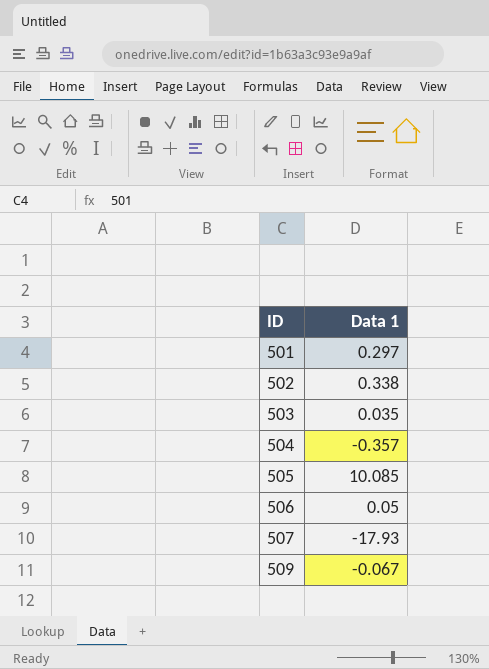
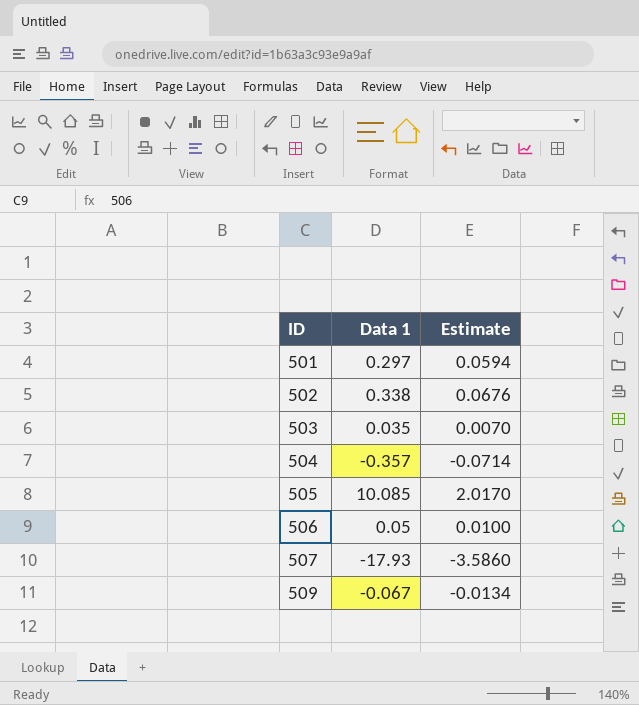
column Estimate | formula: none -> [Data 1] * 0.2

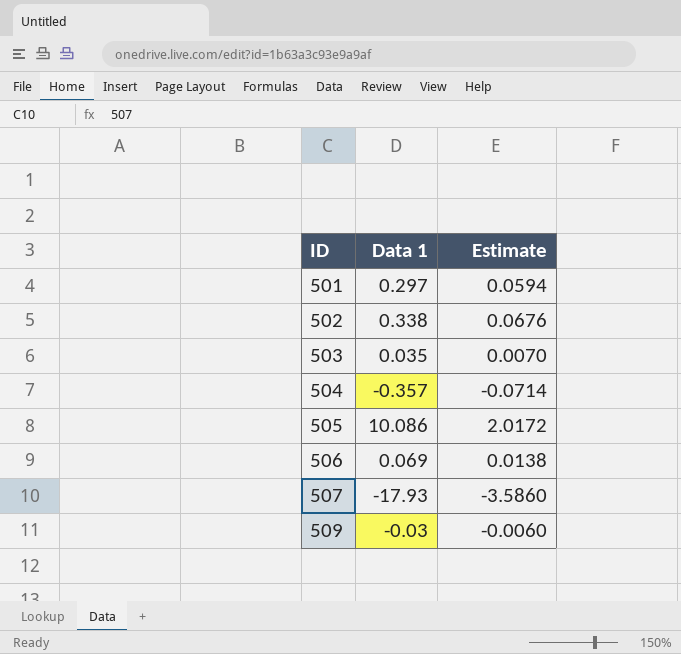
505 | Data 1: 10.085 -> 10.086
505 | Estimate: 2.0170 -> 2.0172
506 | Data 1: 0.05 -> 0.069
506 | Estimate: 0.0100 -> 0.0138
509 | Data 1: -0.067 -> -0.03
509 | Estimate: -0.0134 -> -0.0060

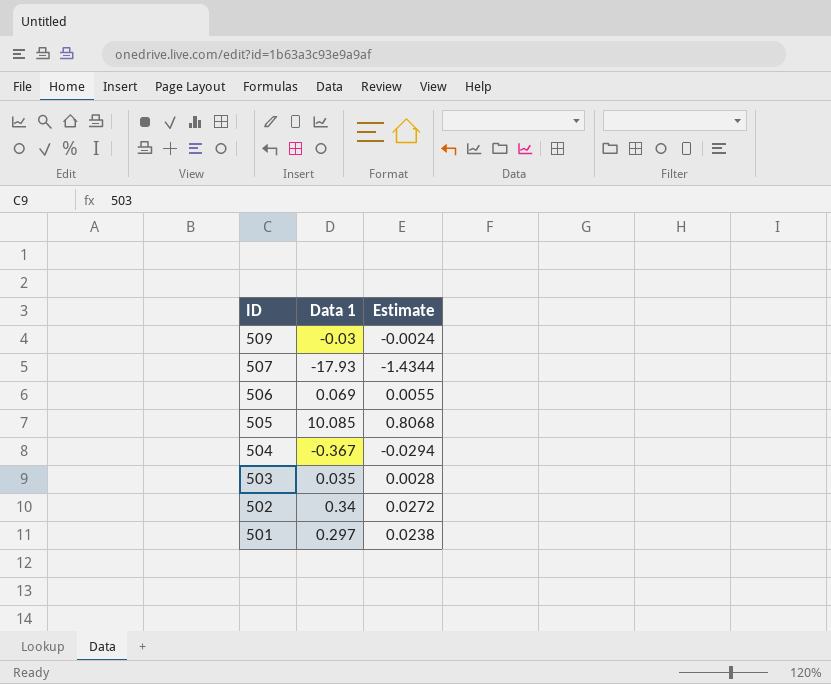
row order: ID ascending -> ID descending
column Estimate | formula: [Data 1] * 0.2 -> [Data 1] * 0.08
505 | Data 1: 10.086 -> 10.085
504 | Data 1: -0.357 -> -0.367
502 | Data 1: 0.338 -> 0.34

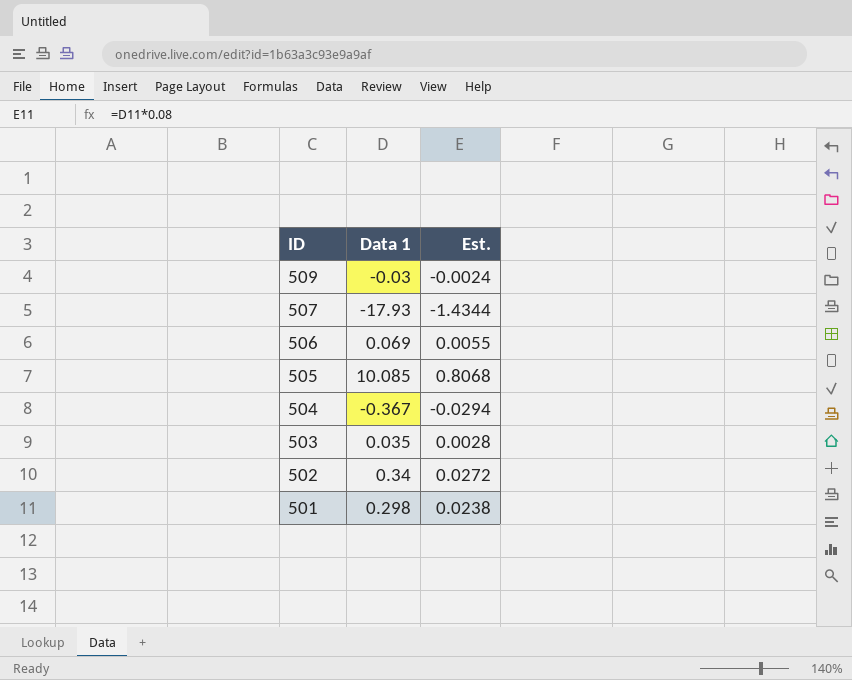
column name: Estimate -> Est.
501 | Data 1: 0.297 -> 0.298

